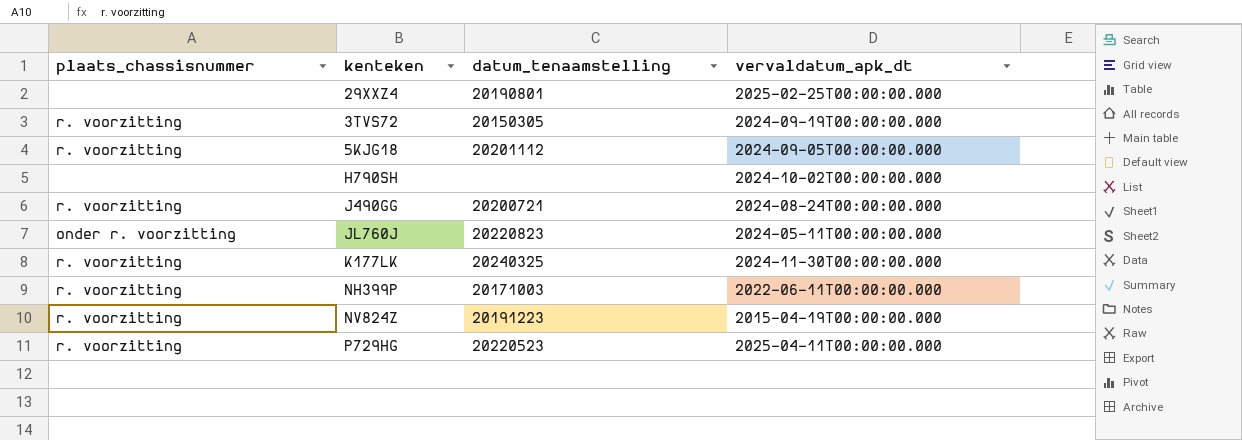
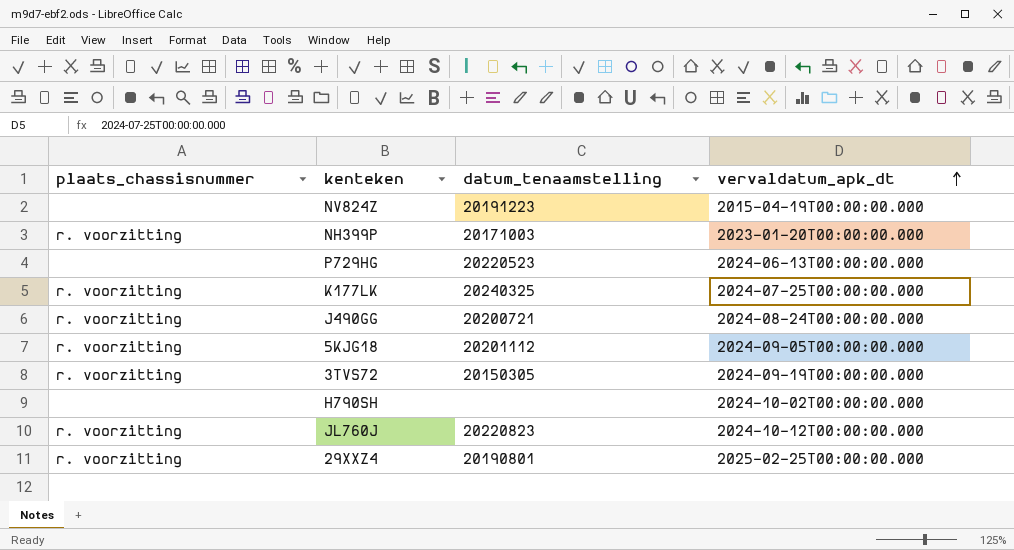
row order: none -> vervaldatum_apk_dt ascending
NV824Z | plaats_chassisnummer: r. voorzitting -> none
NH399P | vervaldatum_apk_dt: 2022-06-11T00:00:00.000 -> 2023-01-20T00:00:00.000
P729HG | plaats_chassisnummer: r. voorzitting -> none
P729HG | vervaldatum_apk_dt: 2025-04-11T00:00:00.000 -> 2024-06-13T00:00:00.000
K177LK | vervaldatum_apk_dt: 2024-11-30T00:00:00.000 -> 2024-07-25T00:00:00.000
JL760J | plaats_chassisnummer: onder r. voorzitting -> r. voorzitting
JL760J | vervaldatum_apk_dt: 2024-05-11T00:00:00.000 -> 2024-10-12T00:00:00.000
29XXZ4 | plaats_chassisnummer: none -> r. voorzitting

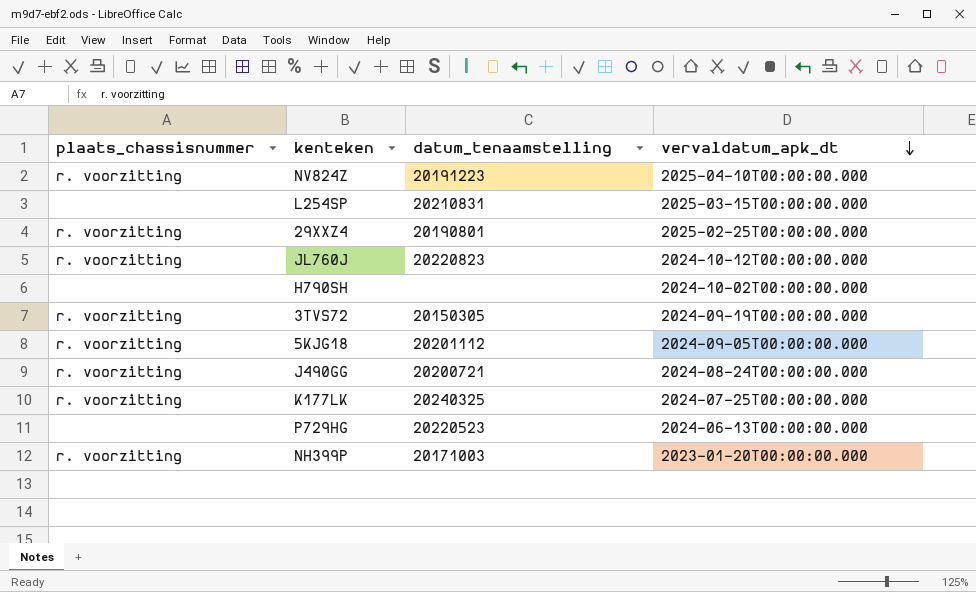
row order: vervaldatum_apk_dt ascending -> vervaldatum_apk_dt descending
NV824Z | plaats_chassisnummer: none -> r. voorzitting
NV824Z | vervaldatum_apk_dt: 2015-04-19T00:00:00.000 -> 2025-04-10T00:00:00.000
row L254SP: none -> none | 20210831 | 2025-03-15T00:00:00.000

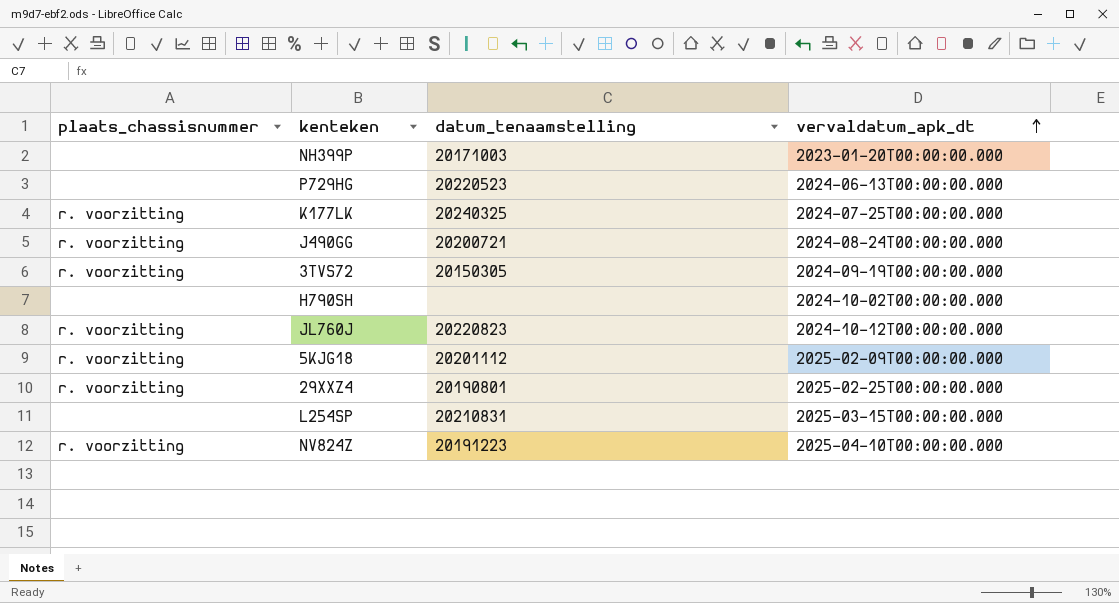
row order: vervaldatum_apk_dt descending -> vervaldatum_apk_dt ascending
NH399P | plaats_chassisnummer: r. voorzitting -> none
5KJG18 | vervaldatum_apk_dt: 2024-09-05T00:00:00.000 -> 2025-02-09T00:00:00.000

